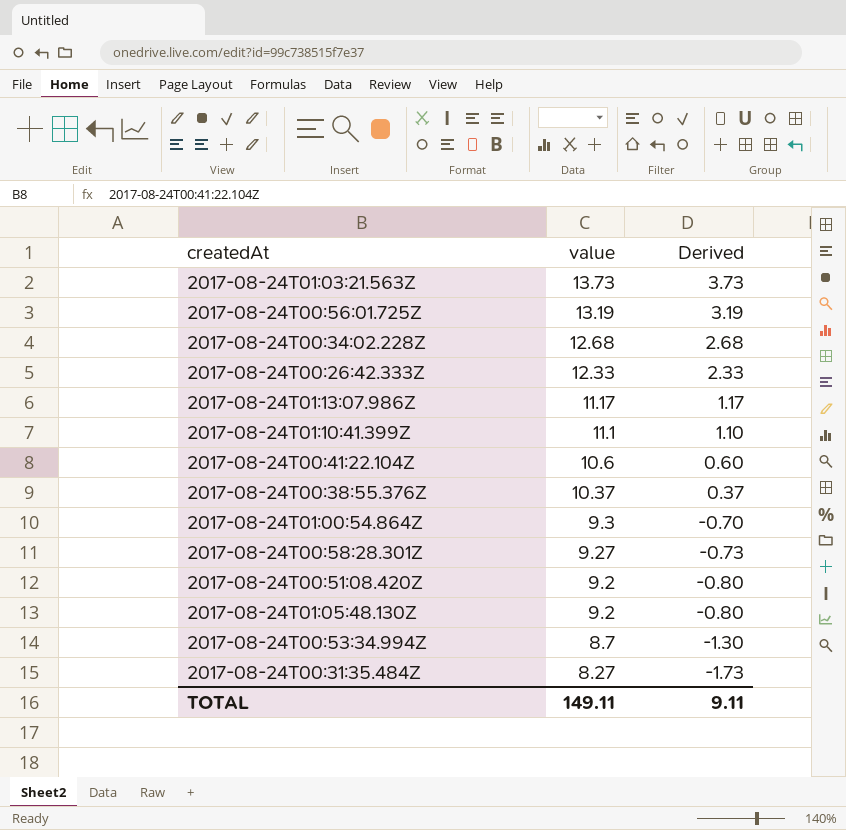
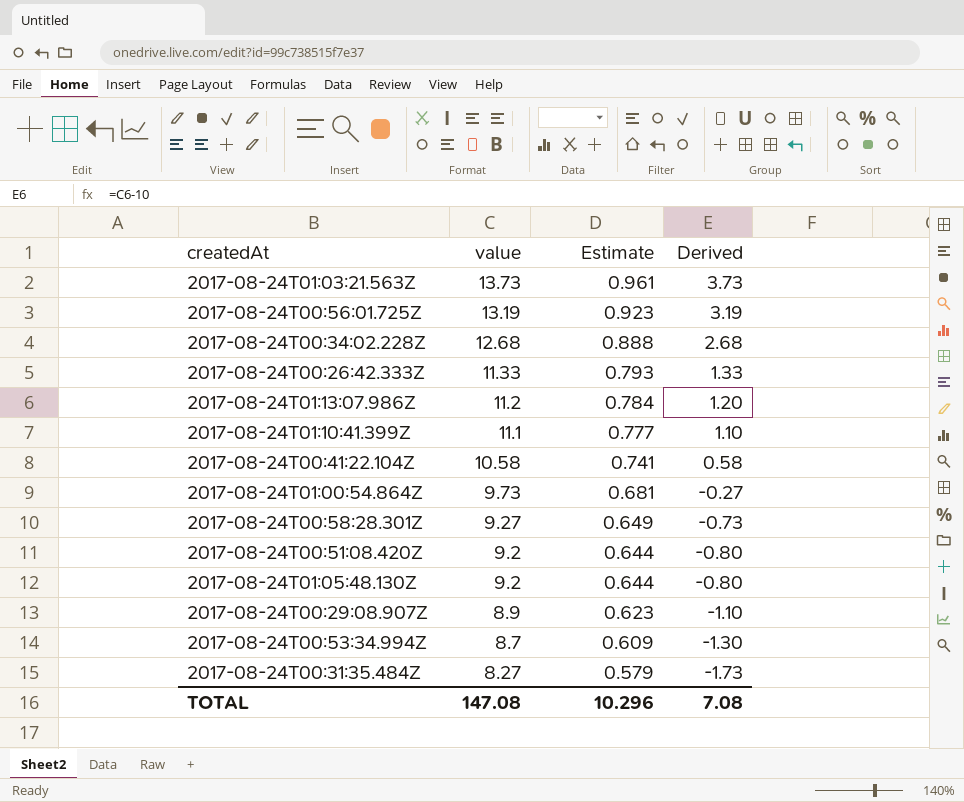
column Estimate | formula: none -> [value] * 0.07
row 2017-08-24T00:38:55.376Z: 10.37 | 0.37 -> none
2017-08-24T00:26:42.333Z | value: 12.33 -> 11.33
2017-08-24T00:26:42.333Z | Derived: 2.33 -> 1.33
2017-08-24T01:13:07.986Z | value: 11.17 -> 11.2
2017-08-24T01:13:07.986Z | Derived: 1.17 -> 1.20
2017-08-24T00:41:22.104Z | value: 10.6 -> 10.58
2017-08-24T00:41:22.104Z | Derived: 0.60 -> 0.58
2017-08-24T01:00:54.864Z | value: 9.3 -> 9.73
2017-08-24T01:00:54.864Z | Derived: -0.70 -> -0.27
row 2017-08-24T00:29:08.907Z: none -> 8.9 | 0.623 | -1.10
TOTAL | value: 149.11 -> 147.08
TOTAL | Derived: 9.11 -> 7.08

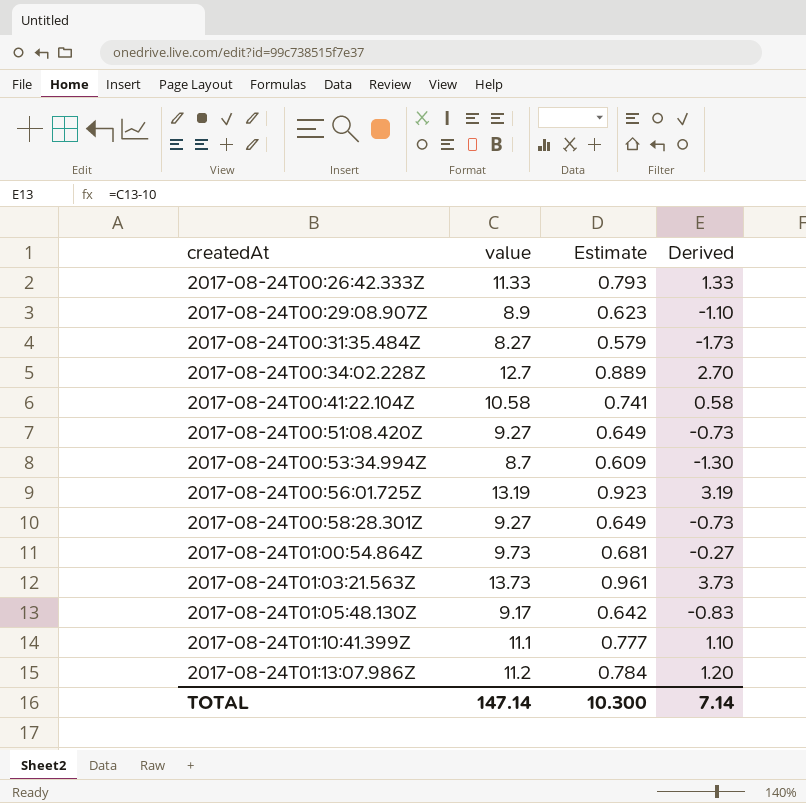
row order: value descending -> createdAt ascending
2017-08-24T00:34:02.228Z | value: 12.68 -> 12.7
2017-08-24T00:34:02.228Z | Estimate: 0.888 -> 0.889
2017-08-24T00:34:02.228Z | Derived: 2.68 -> 2.70
2017-08-24T00:51:08.420Z | value: 9.2 -> 9.27
2017-08-24T00:51:08.420Z | Estimate: 0.644 -> 0.649
2017-08-24T00:51:08.420Z | Derived: -0.80 -> -0.73
2017-08-24T01:05:48.130Z | value: 9.2 -> 9.17
2017-08-24T01:05:48.130Z | Estimate: 0.644 -> 0.642
2017-08-24T01:05:48.130Z | Derived: -0.80 -> -0.83
TOTAL | value: 147.08 -> 147.14
TOTAL | Estimate: 10.296 -> 10.300
TOTAL | Derived: 7.08 -> 7.14

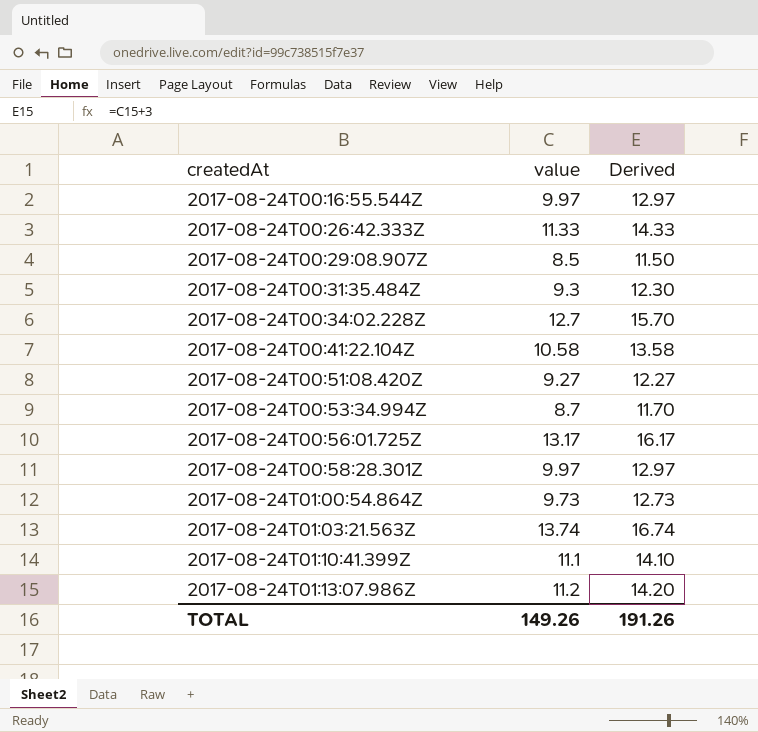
column Estimate | formula: [value] * 0.07 -> none
column Derived | formula: [value] - 10 -> [value] + 3
row 2017-08-24T01:05:48.130Z: 9.17 | 0.642 | -0.83 -> none
row 2017-08-24T00:16:55.544Z: none -> 9.97 | 12.97
2017-08-24T00:29:08.907Z | value: 8.9 -> 8.5
2017-08-24T00:31:35.484Z | value: 8.27 -> 9.3
2017-08-24T00:56:01.725Z | value: 13.19 -> 13.17
2017-08-24T00:58:28.301Z | value: 9.27 -> 9.97
2017-08-24T01:03:21.563Z | value: 13.73 -> 13.74
TOTAL | value: 147.14 -> 149.26
TOTAL | Derived: 7.14 -> 191.26

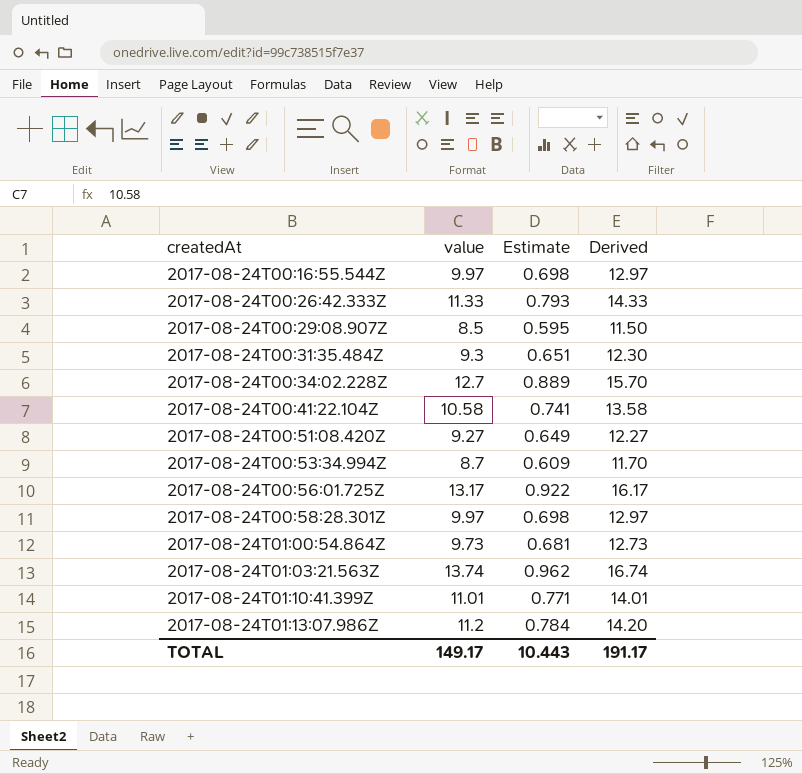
column Estimate | formula: none -> [value] * 0.07
2017-08-24T01:10:41.399Z | value: 11.1 -> 11.01
2017-08-24T01:10:41.399Z | Derived: 14.10 -> 14.01
TOTAL | value: 149.26 -> 149.17
TOTAL | Derived: 191.26 -> 191.17

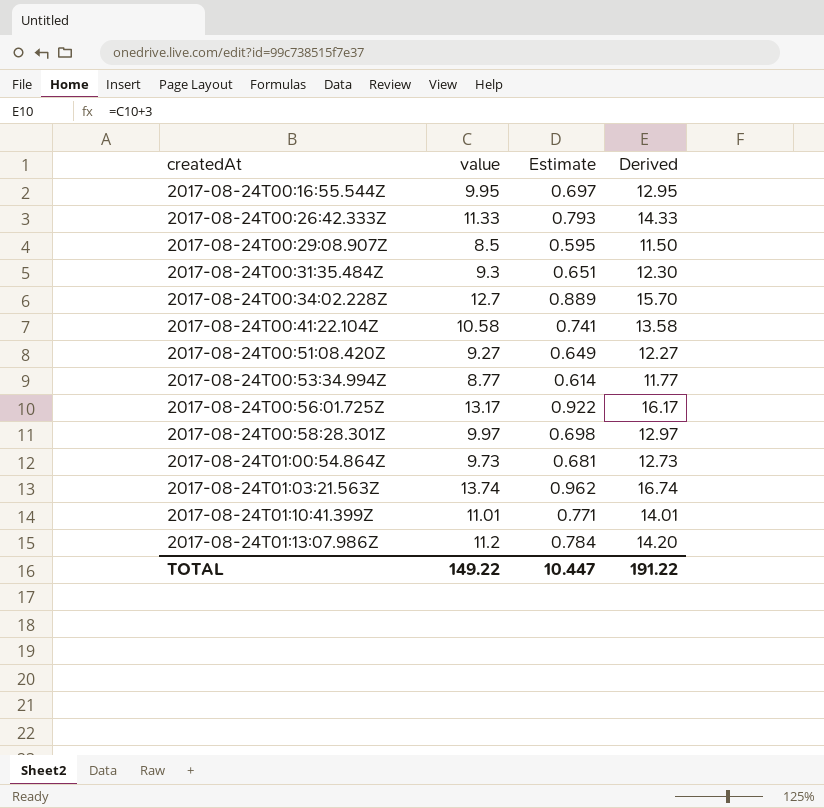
2017-08-24T00:16:55.544Z | value: 9.97 -> 9.95
2017-08-24T00:16:55.544Z | Estimate: 0.698 -> 0.697
2017-08-24T00:16:55.544Z | Derived: 12.97 -> 12.95
2017-08-24T00:53:34.994Z | value: 8.7 -> 8.77
2017-08-24T00:53:34.994Z | Estimate: 0.609 -> 0.614
2017-08-24T00:53:34.994Z | Derived: 11.70 -> 11.77
TOTAL | value: 149.17 -> 149.22
TOTAL | Estimate: 10.443 -> 10.447
TOTAL | Derived: 191.17 -> 191.22

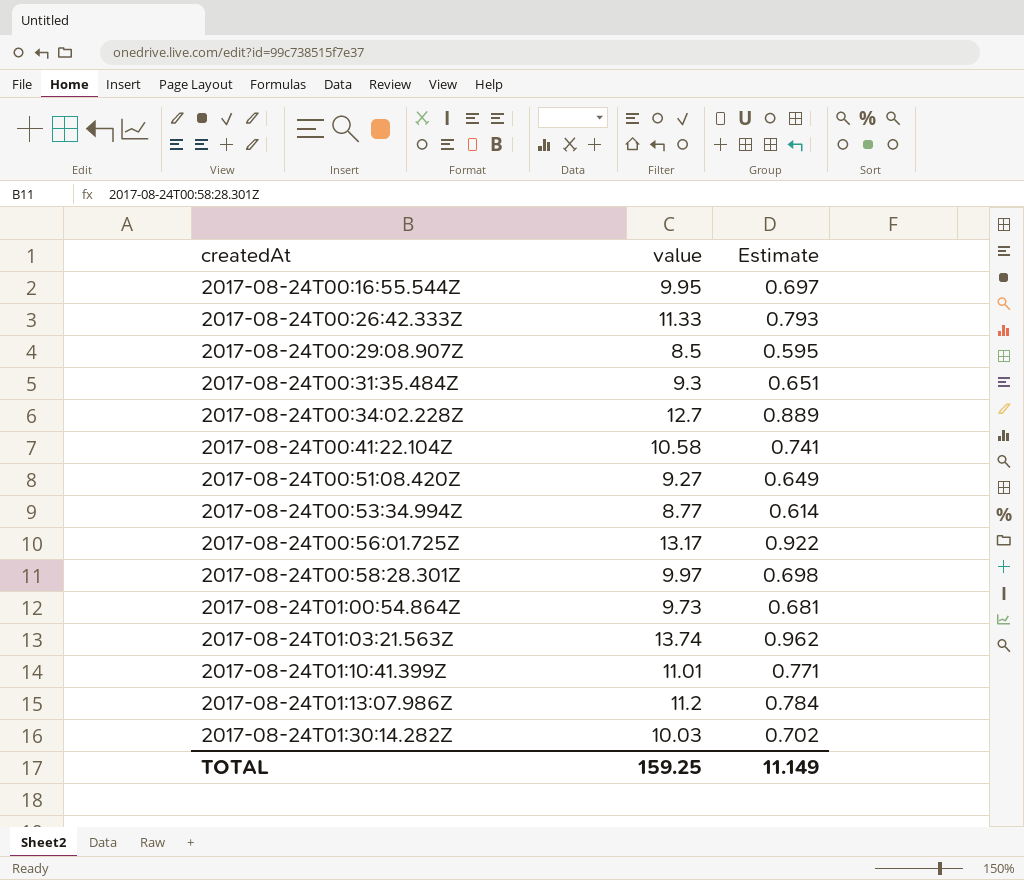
column Derived | formula: [value] + 3 -> none
row 2017-08-24T01:30:14.282Z: none -> 10.03 | 0.702
TOTAL | value: 149.22 -> 159.25
TOTAL | Estimate: 10.447 -> 11.149

